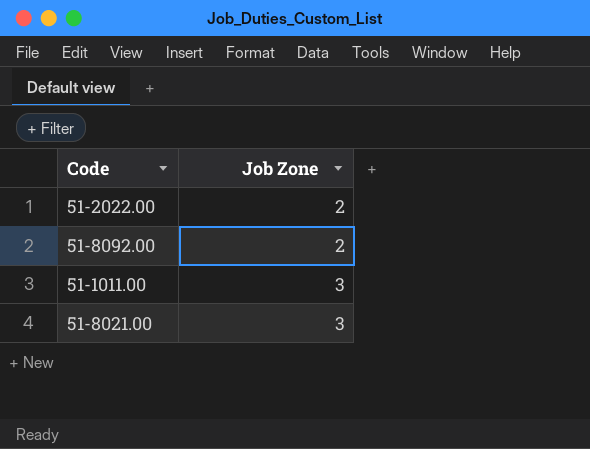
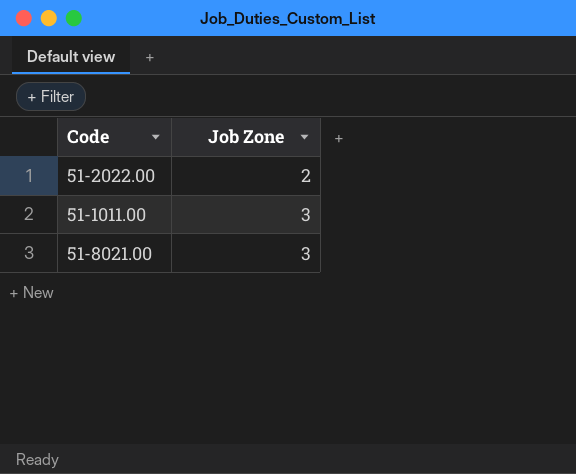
row 51-8092.00: 2 -> none

